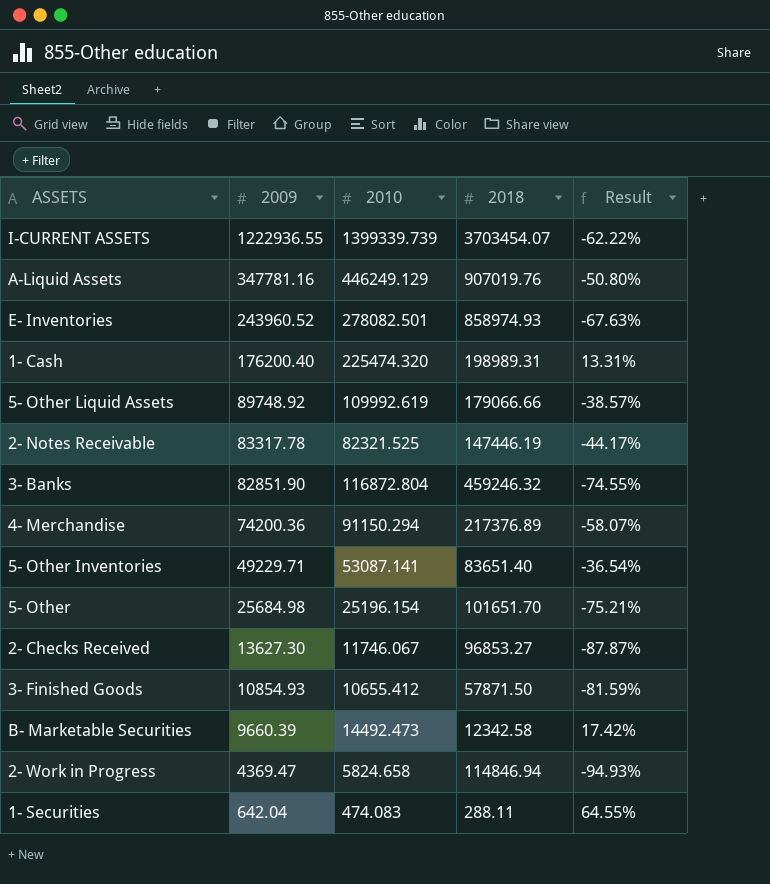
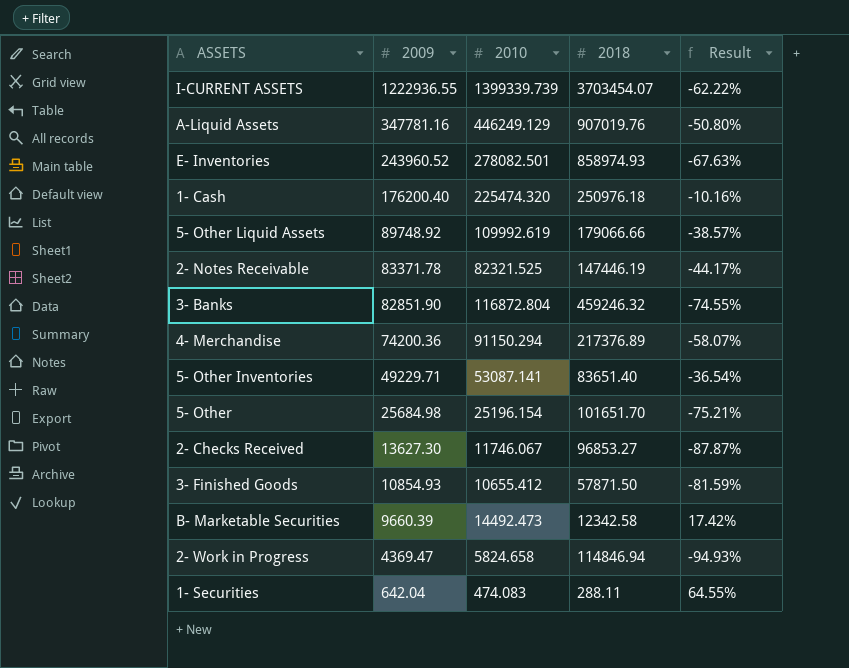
1- Cash | 2018: 198989.31 -> 250976.18
1- Cash | Result: 13.31% -> -10.16%
2- Notes Receivable | 2009: 83317.78 -> 83371.78

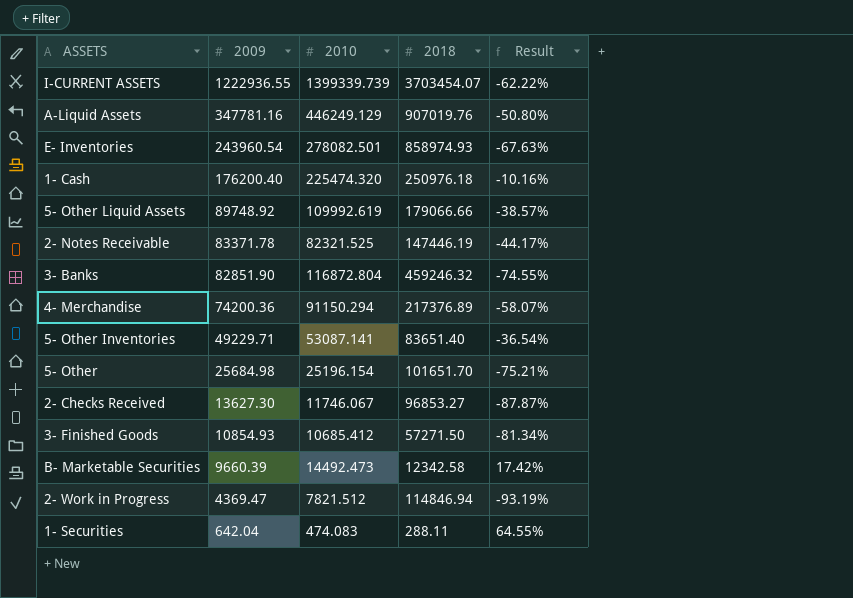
E- Inventories | 2009: 243960.52 -> 243960.54
3- Finished Goods | 2010: 10655.412 -> 10685.412
3- Finished Goods | 2018: 57871.50 -> 57271.50
3- Finished Goods | Result: -81.59% -> -81.34%
2- Work in Progress | 2010: 5824.658 -> 7821.512
2- Work in Progress | Result: -94.93% -> -93.19%

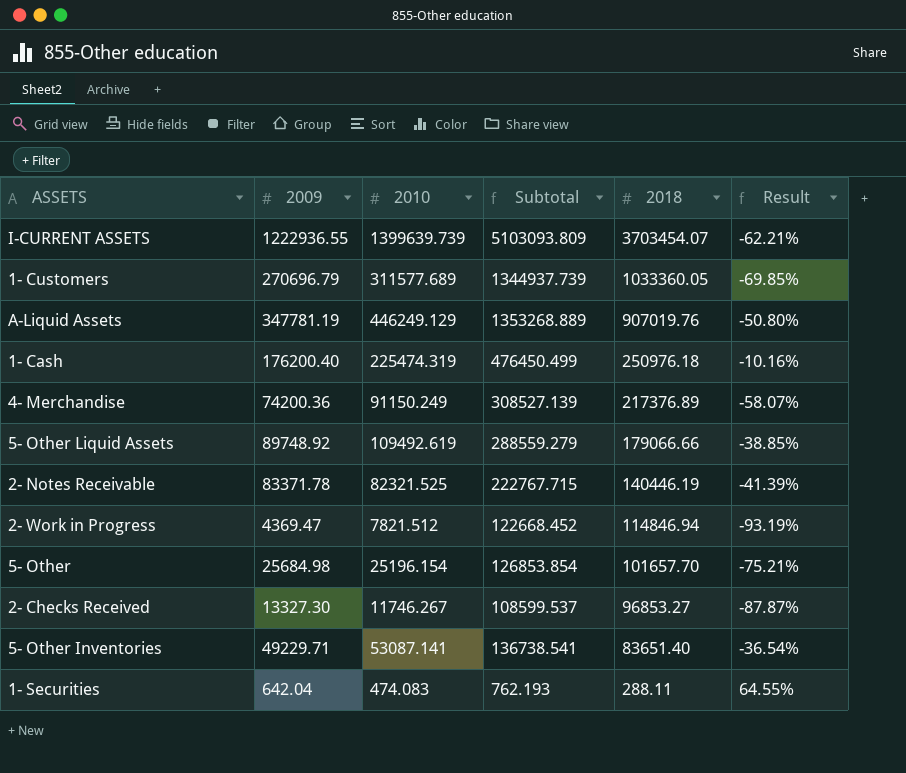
row order: 2009 descending -> 2018 descending
column Subtotal | formula: none -> [2010] + [2018]
row E- Inventories: 243960.54 | 278082.501 | 858974.93 | -67.63% -> none
row 3- Banks: 82851.90 | 116872.804 | 459246.32 | -74.55% -> none
row 3- Finished Goods: 10854.93 | 10685.412 | 57271.50 | -81.34% -> none
row B- Marketable Securities: 9660.39 | 14492.473 | 12342.58 | 17.42% -> none
I-CURRENT ASSETS | 2010: 1399339.739 -> 1399639.739
I-CURRENT ASSETS | Result: -62.22% -> -62.21%
row 1- Customers: none -> 270696.79 | 311577.689 | 1344937.739 | 1033360.05 | -69.85%
A-Liquid Assets | 2009: 347781.16 -> 347781.19
1- Cash | 2010: 225474.320 -> 225474.319
4- Merchandise | 2010: 91150.294 -> 91150.249
5- Other Liquid Assets | 2010: 109992.619 -> 109492.619
5- Other Liquid Assets | Result: -38.57% -> -38.85%
2- Notes Receivable | 2018: 147446.19 -> 140446.19
2- Notes Receivable | Result: -44.17% -> -41.39%
5- Other | 2018: 101651.70 -> 101657.70
2- Checks Received | 2009: 13627.30 -> 13327.30
2- Checks Received | 2010: 11746.067 -> 11746.267

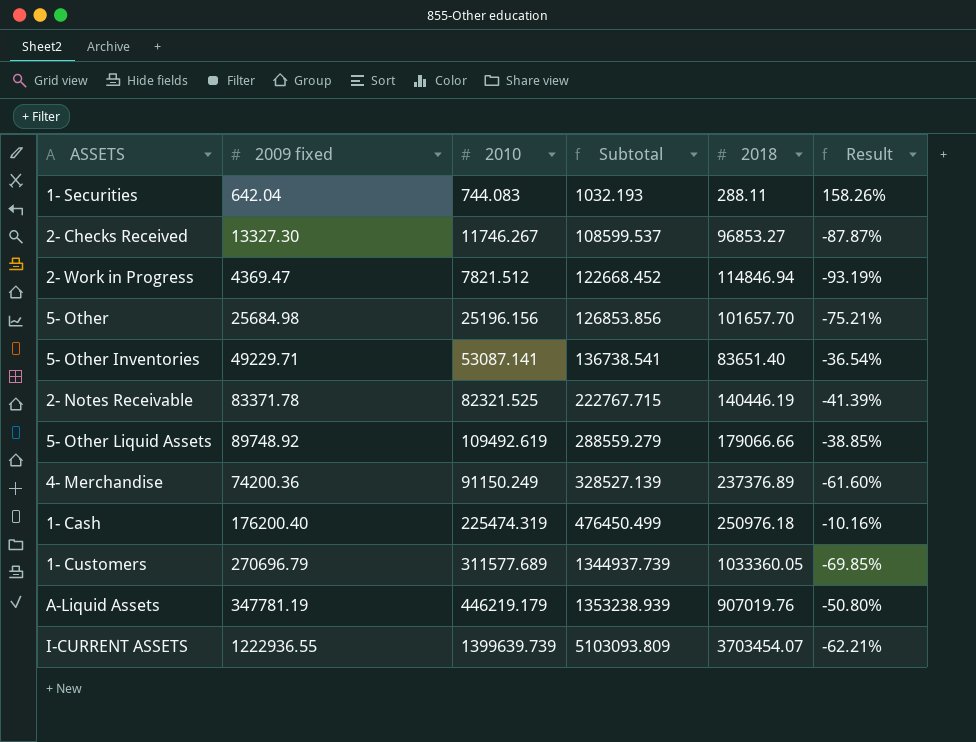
row order: 2018 descending -> Subtotal ascending
column name: 2009 -> 2009 fixed
1- Securities | 2010: 474.083 -> 744.083
1- Securities | Subtotal: 762.193 -> 1032.193
1- Securities | Result: 64.55% -> 158.26%
5- Other | 2010: 25196.154 -> 25196.156
5- Other | Subtotal: 126853.854 -> 126853.856
4- Merchandise | Subtotal: 308527.139 -> 328527.139
4- Merchandise | 2018: 217376.89 -> 237376.89
4- Merchandise | Result: -58.07% -> -61.60%
A-Liquid Assets | 2010: 446249.129 -> 446219.179
A-Liquid Assets | Subtotal: 1353268.889 -> 1353238.939

